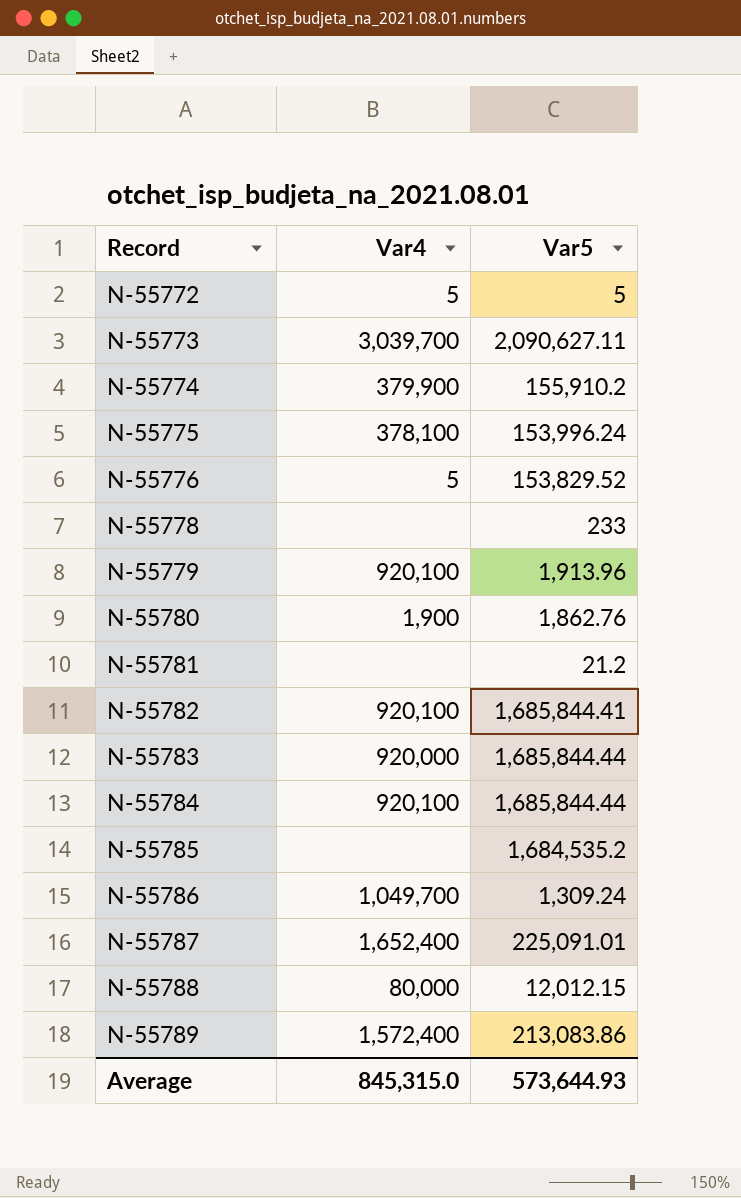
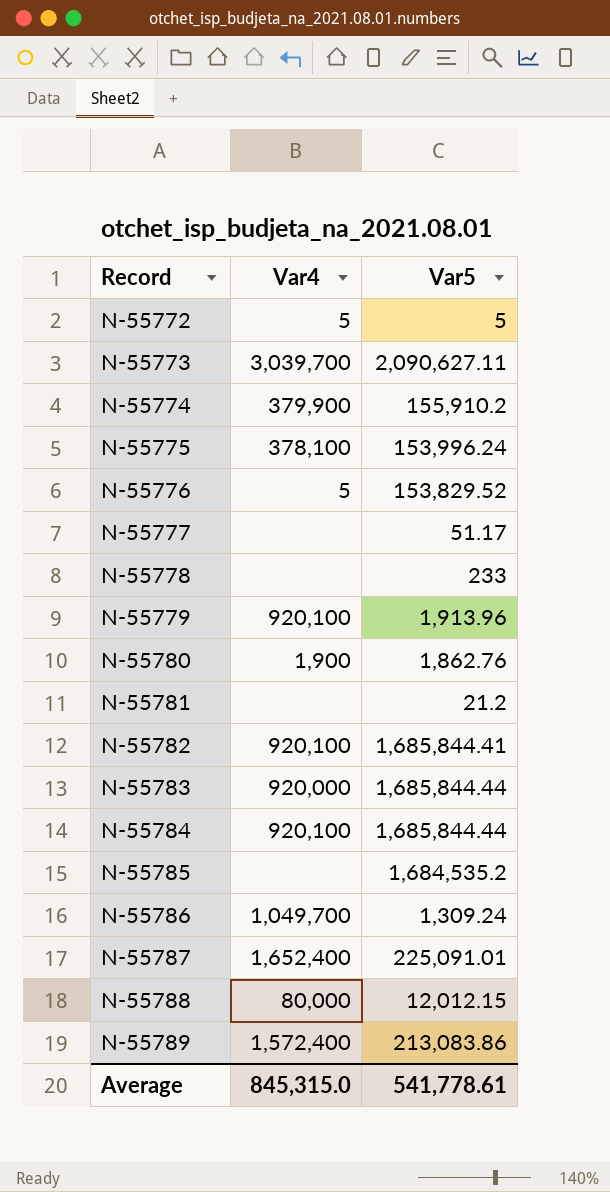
row N-55777: none -> none | 51.17
Average | Var5: 573,644.93 -> 541,778.61

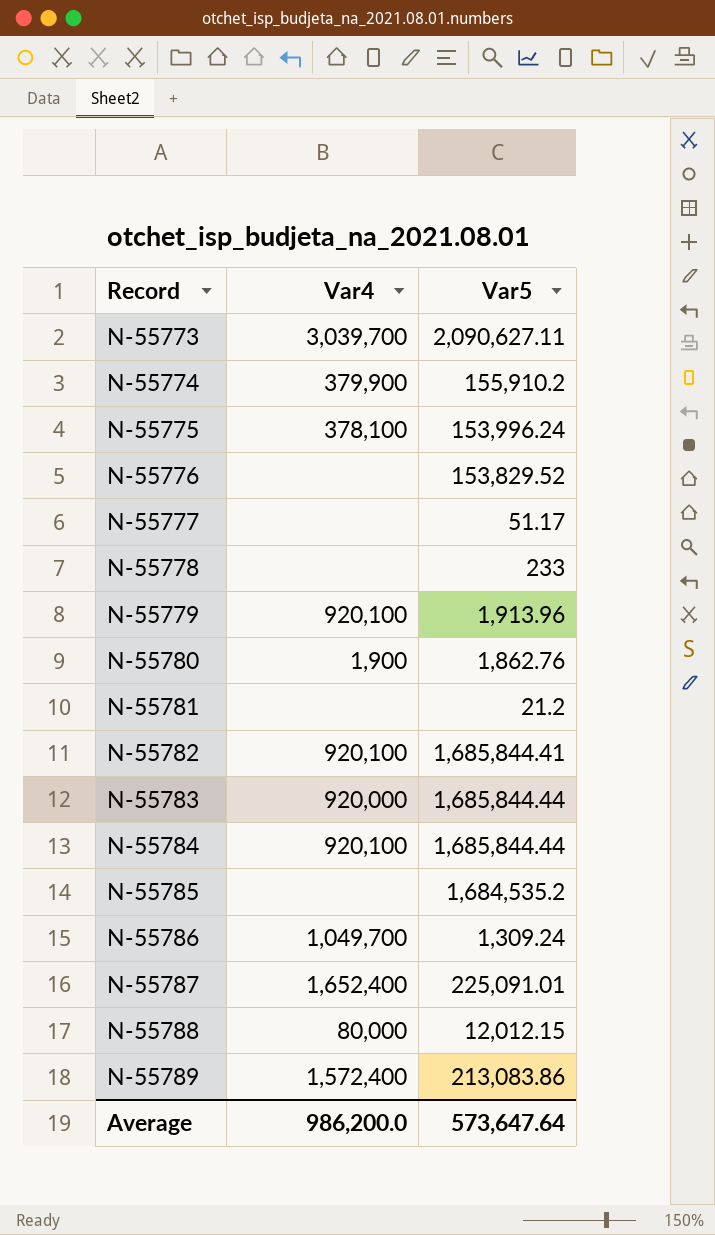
row N-55772: 5 | 5 -> none
N-55776 | Var4: 5 -> none
Average | Var4: 845,315.0 -> 986,200.0
Average | Var5: 541,778.61 -> 573,647.64

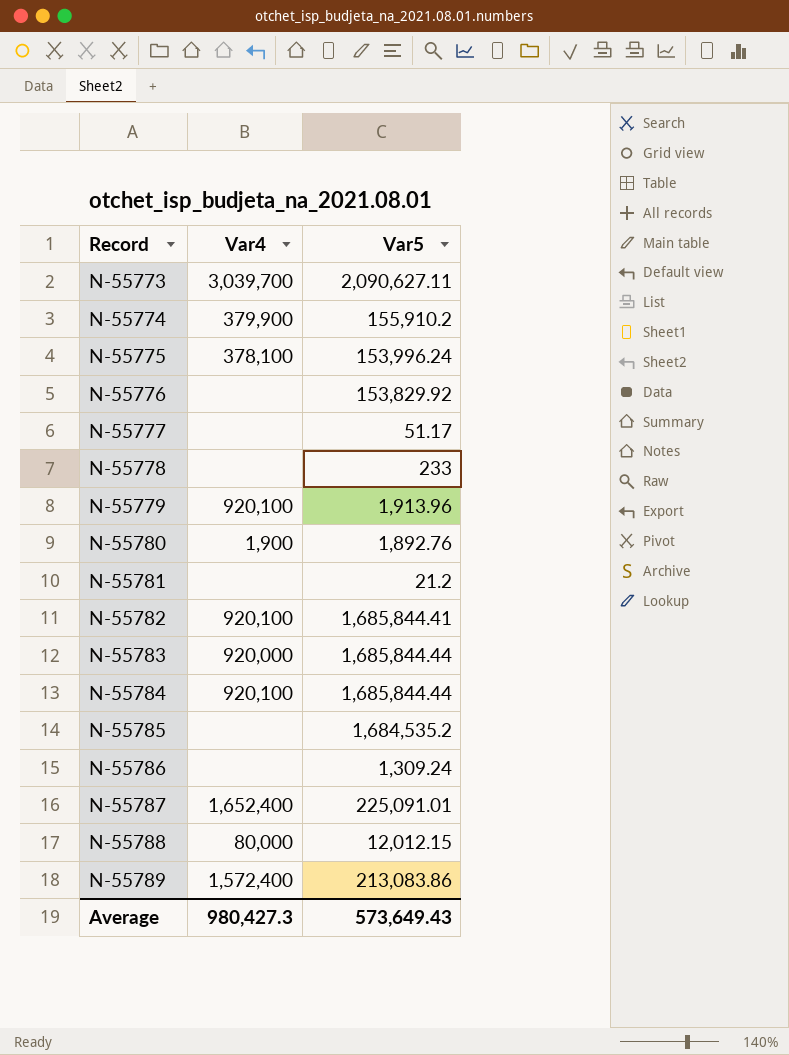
N-55776 | Var5: 153,829.52 -> 153,829.92
N-55780 | Var5: 1,862.76 -> 1,892.76
N-55786 | Var4: 1,049,700 -> none
Average | Var4: 986,200.0 -> 980,427.3
Average | Var5: 573,647.64 -> 573,649.43

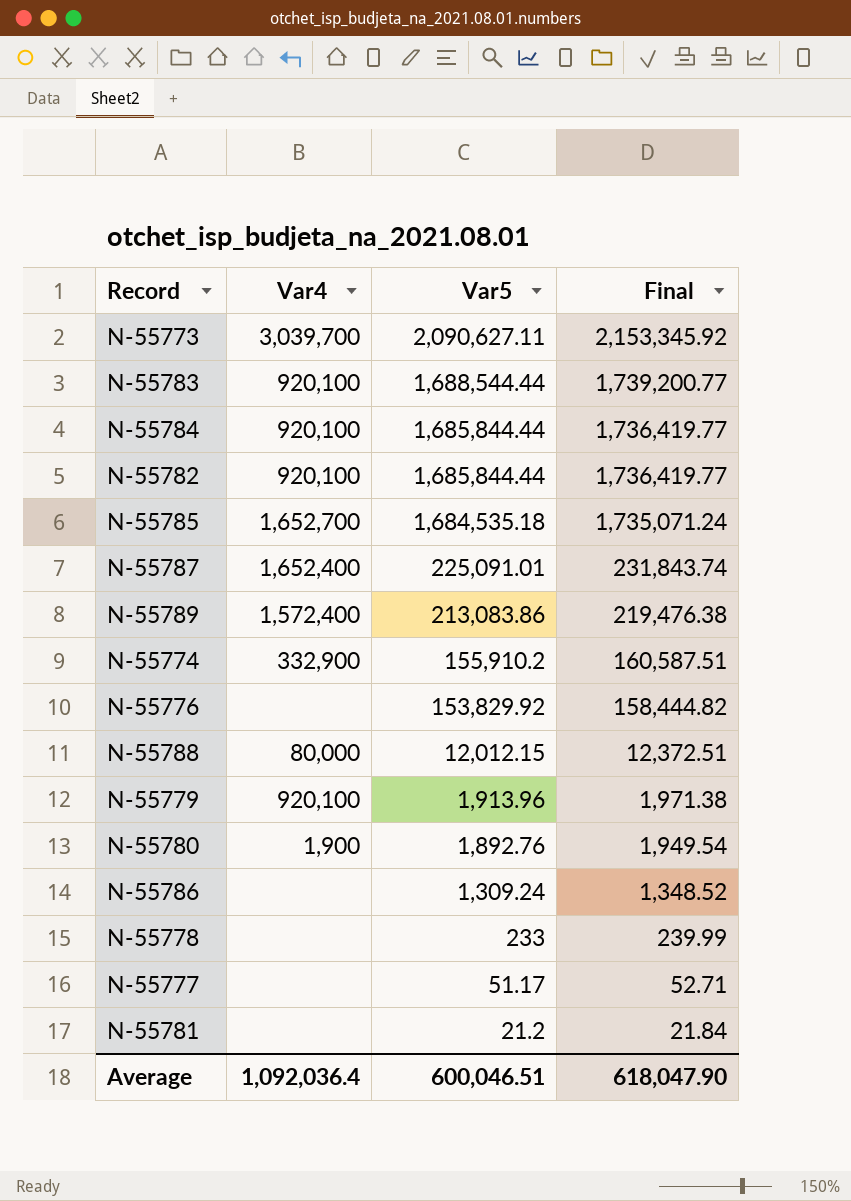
row order: Record ascending -> Var5 descending
column Final | formula: none -> [Var5] * 1.03
row N-55775: 378,100 | 153,996.24 -> none
N-55783 | Var4: 920,000 -> 920,100
N-55783 | Var5: 1,685,844.44 -> 1,688,544.44
N-55782 | Var5: 1,685,844.41 -> 1,685,844.44
N-55785 | Var4: none -> 1,652,700
N-55785 | Var5: 1,684,535.2 -> 1,684,535.18
N-55774 | Var4: 379,900 -> 332,900
Average | Var4: 980,427.3 -> 1,092,036.4
Average | Var5: 573,649.43 -> 600,046.51

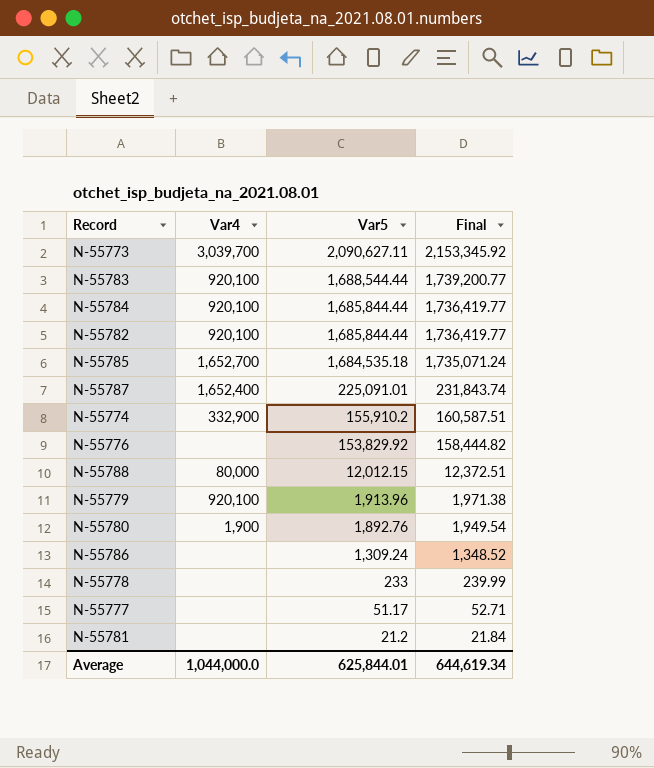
row N-55789: 1,572,400 | 213,083.86 | 219,476.38 -> none
Average | Var4: 1,092,036.4 -> 1,044,000.0
Average | Var5: 600,046.51 -> 625,844.01
Average | Final: 618,047.90 -> 644,619.34

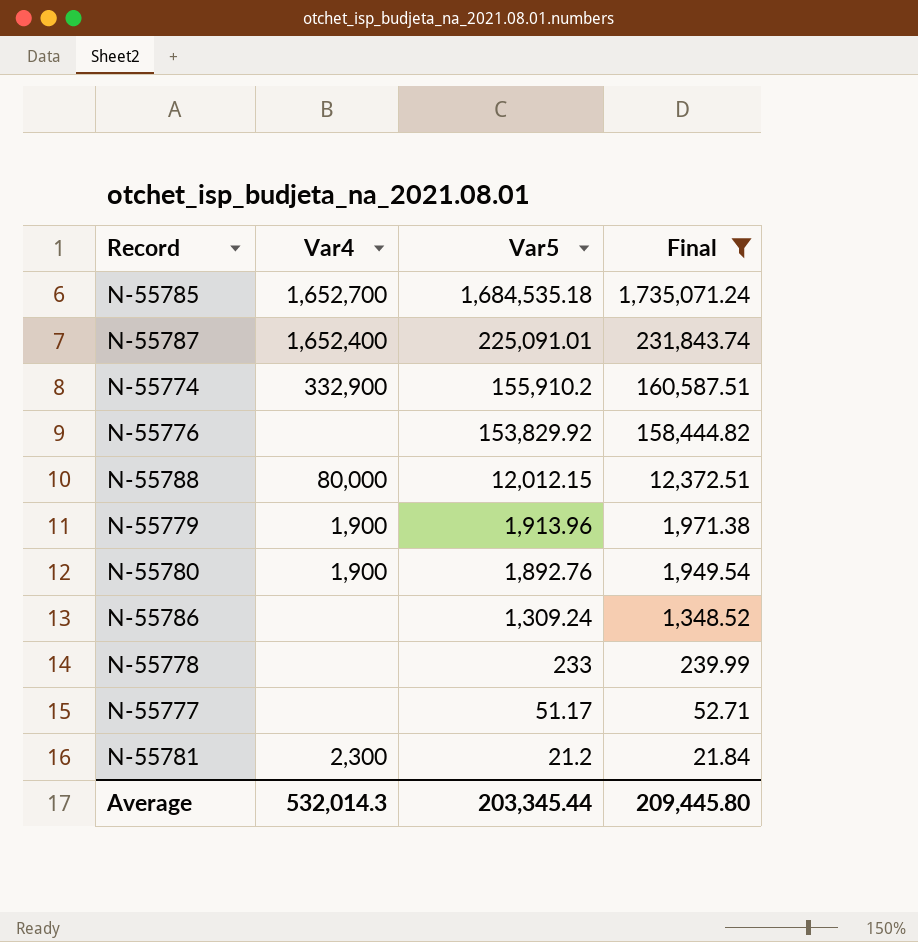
filter: none -> Final <= 1,735,071.24
N-55779 | Var4: 920,100 -> 1,900
N-55781 | Var4: none -> 2,300
Average | Var4: 1,044,000.0 -> 532,014.3
Average | Var5: 625,844.01 -> 203,345.44
Average | Final: 644,619.34 -> 209,445.80

